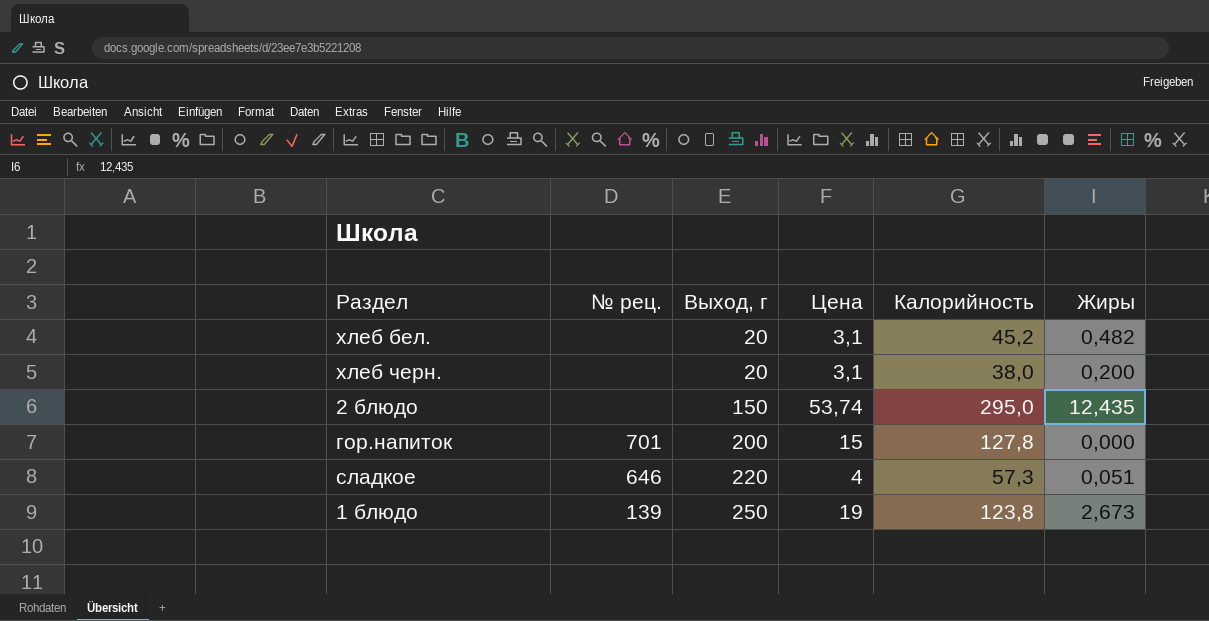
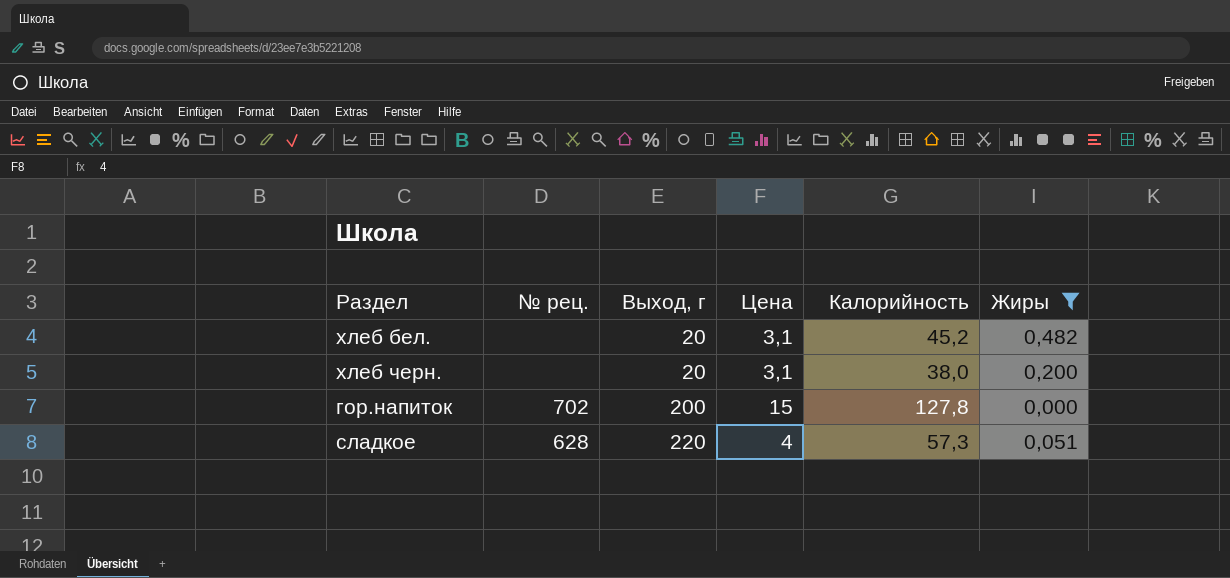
filter: none -> Жиры <= 0,482
гор.напиток | № рец.: 701 -> 702
сладкое | № рец.: 646 -> 628

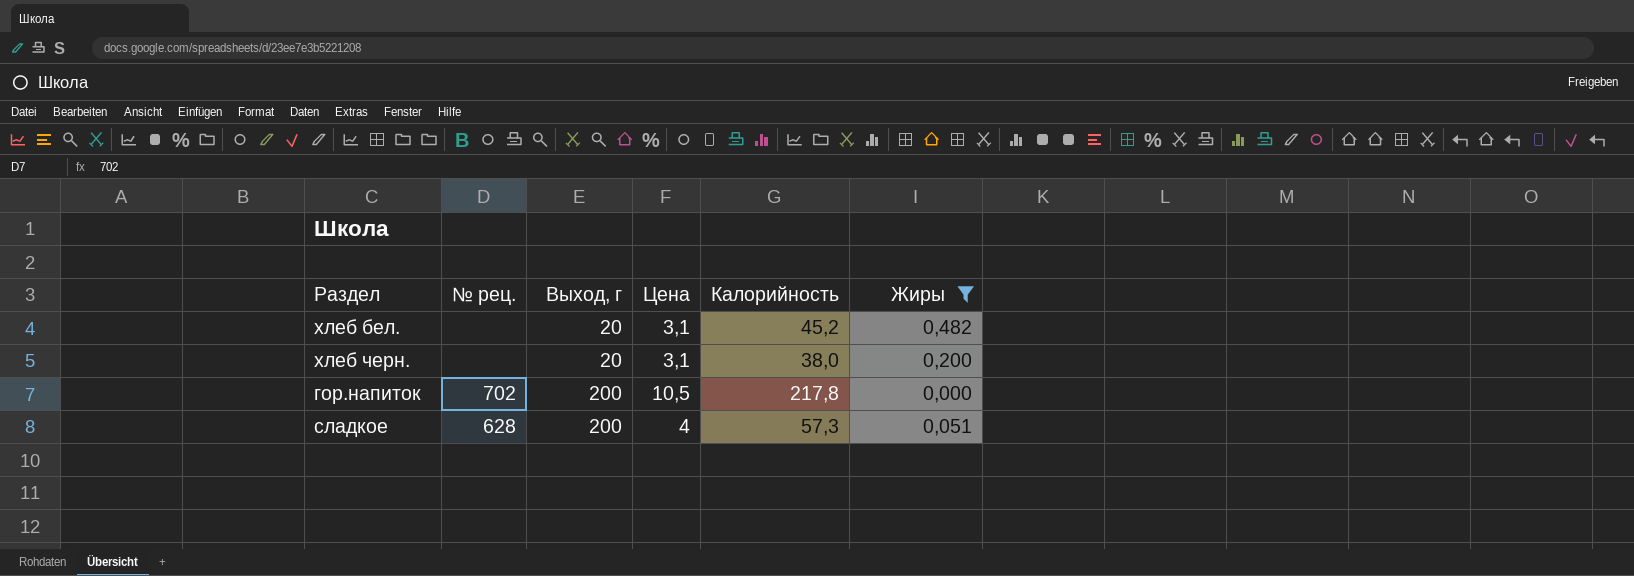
гор.напиток | Цена: 15 -> 10,5
гор.напиток | Калорийность: 127,8 -> 217,8
сладкое | Выход, г: 220 -> 200

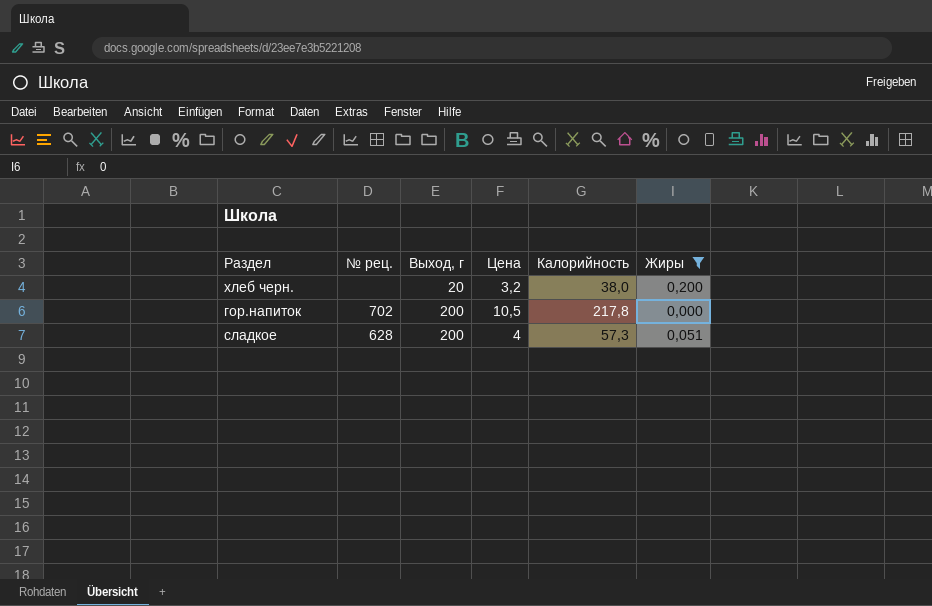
row хлеб бел.: none | 20 | 3,1 | 45,2 | 0,482 -> none
хлеб черн. | Цена: 3,1 -> 3,2

